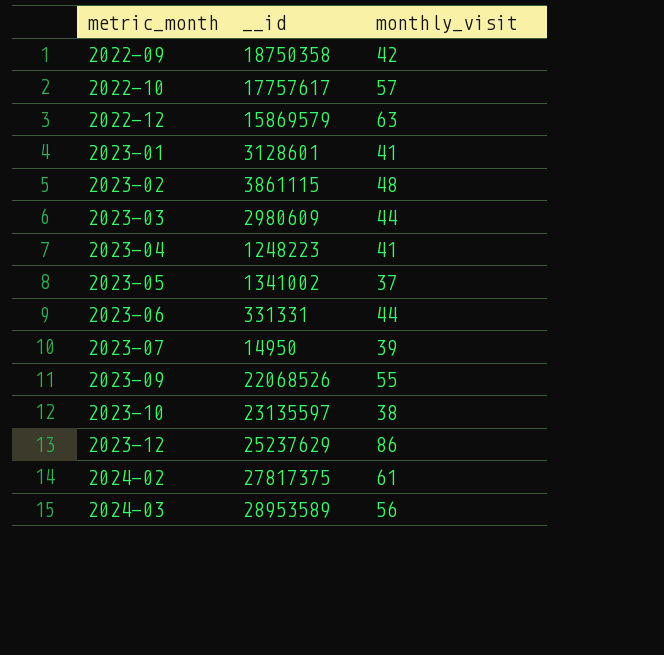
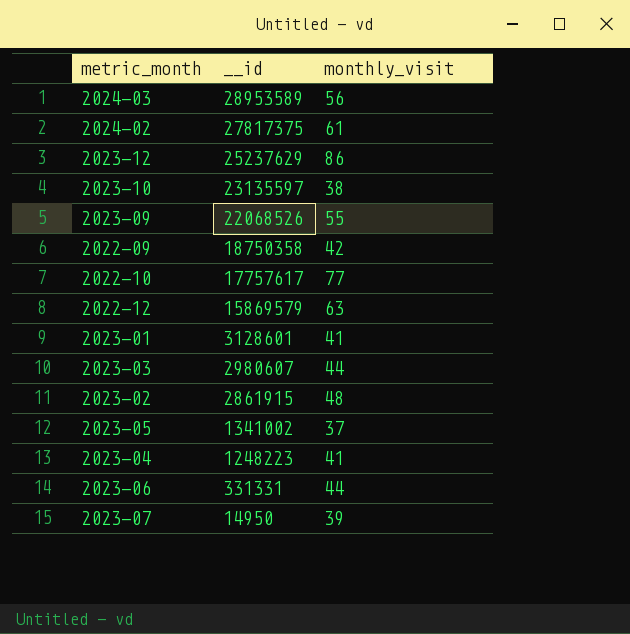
row order: metric_month ascending -> __id descending
2022-10 | monthly_visit: 57 -> 77
2023-03 | __id: 2980609 -> 2980607
2023-02 | __id: 3861115 -> 2861915

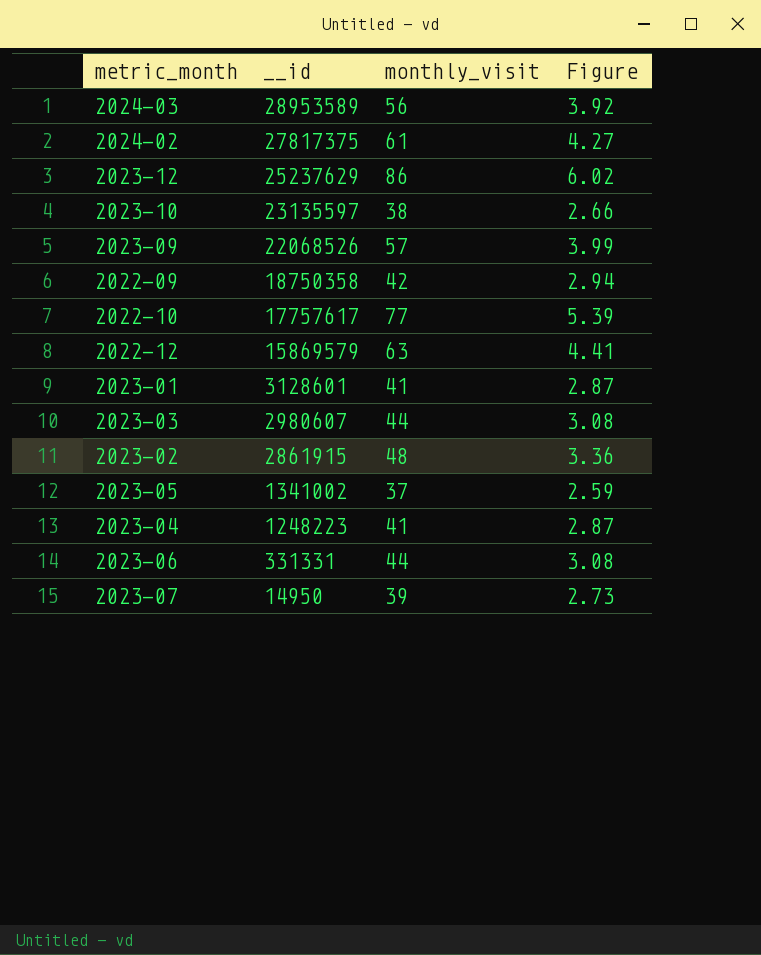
column Figure | formula: none -> [monthly_visit] * 0.07
2023-09 | monthly_visit: 55 -> 57

